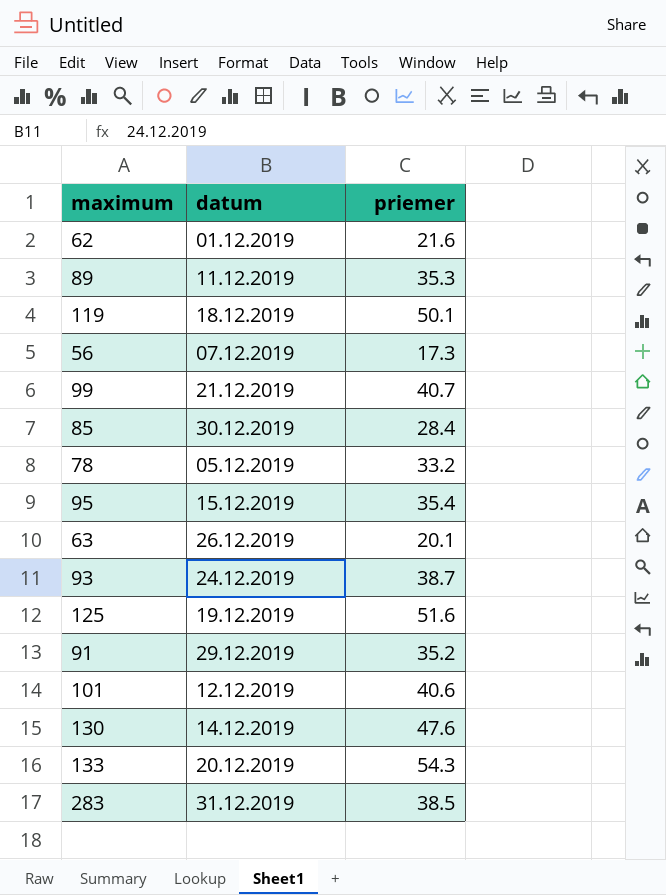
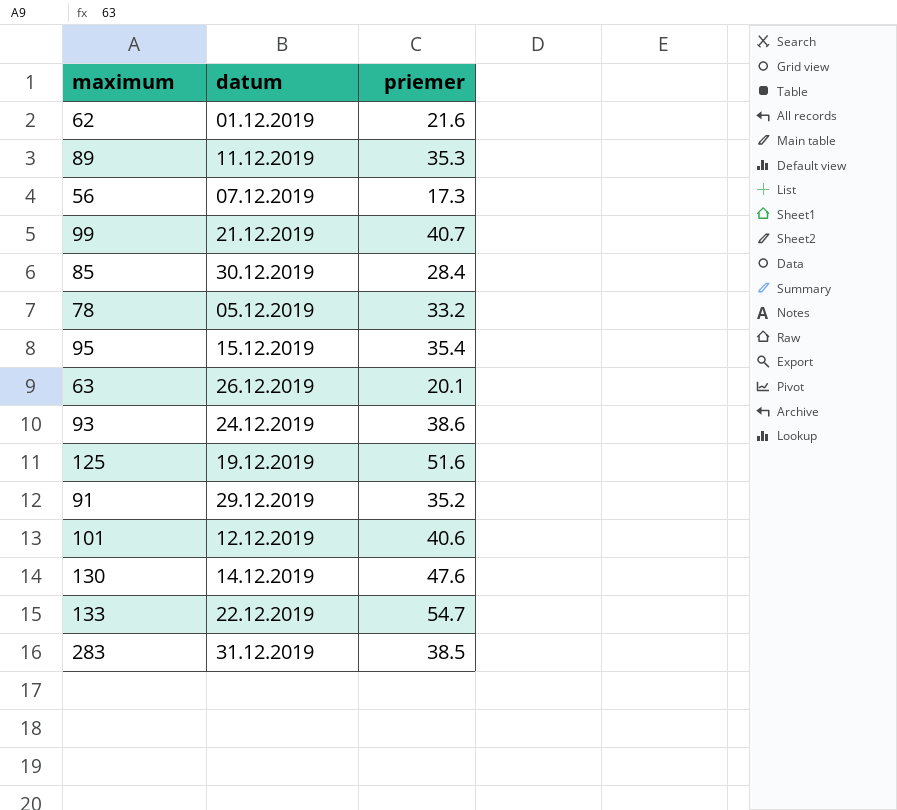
row 119: 18.12.2019 | 50.1 -> none
93 | priemer: 38.7 -> 38.6
133 | datum: 20.12.2019 -> 22.12.2019
133 | priemer: 54.3 -> 54.7

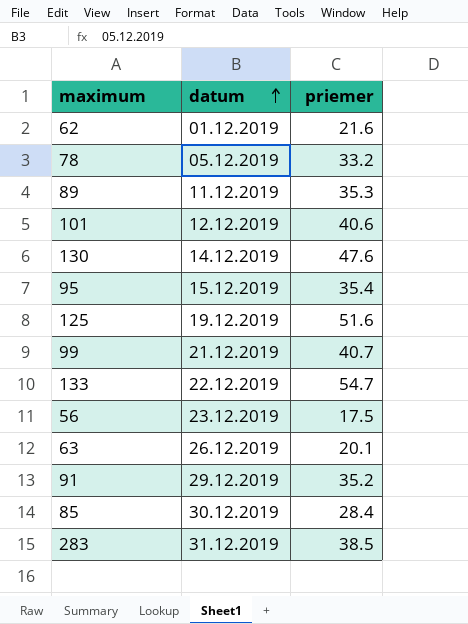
row order: none -> datum ascending
row 93: 24.12.2019 | 38.6 -> none
56 | datum: 07.12.2019 -> 23.12.2019
56 | priemer: 17.3 -> 17.5

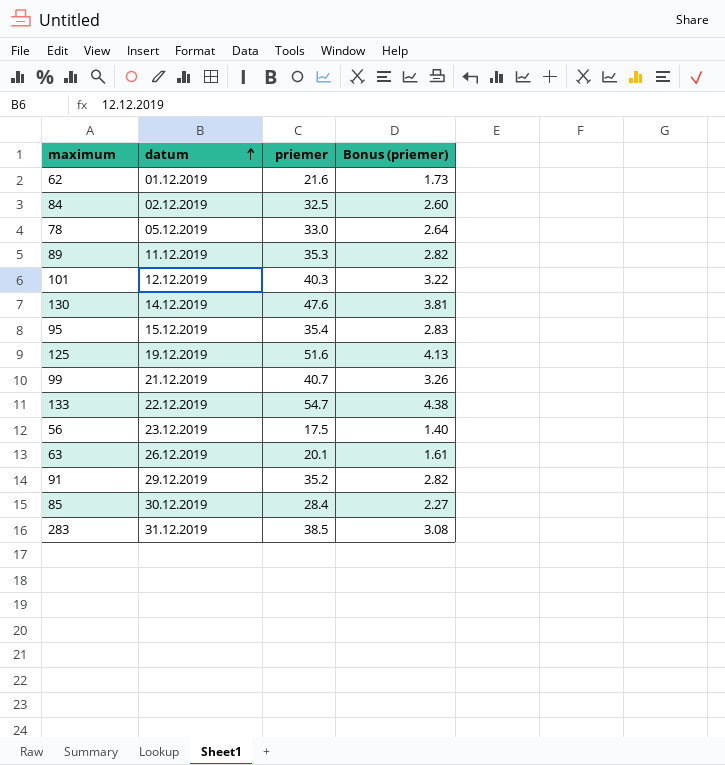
column Bonus (priemer) | formula: none -> [priemer] * 0.08
row 84: none -> 02.12.2019 | 32.5 | 2.60
78 | priemer: 33.2 -> 33.0
101 | priemer: 40.6 -> 40.3

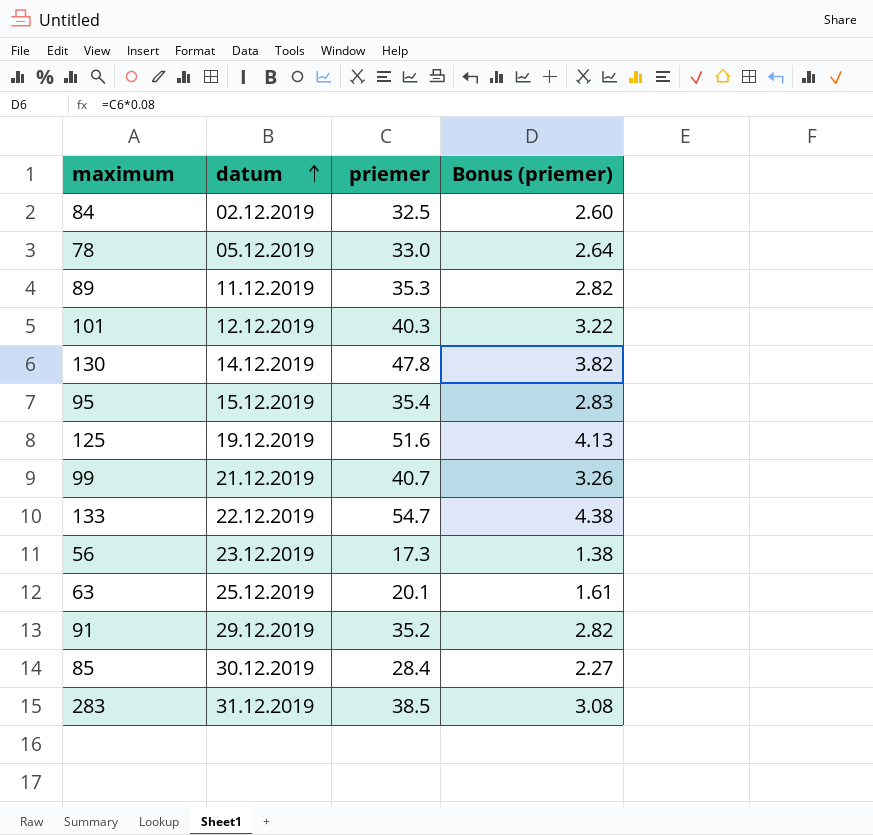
row 62: 01.12.2019 | 21.6 | 1.73 -> none
130 | priemer: 47.6 -> 47.8
130 | Bonus (priemer): 3.81 -> 3.82
56 | priemer: 17.5 -> 17.3
56 | Bonus (priemer): 1.40 -> 1.38
63 | datum: 26.12.2019 -> 25.12.2019

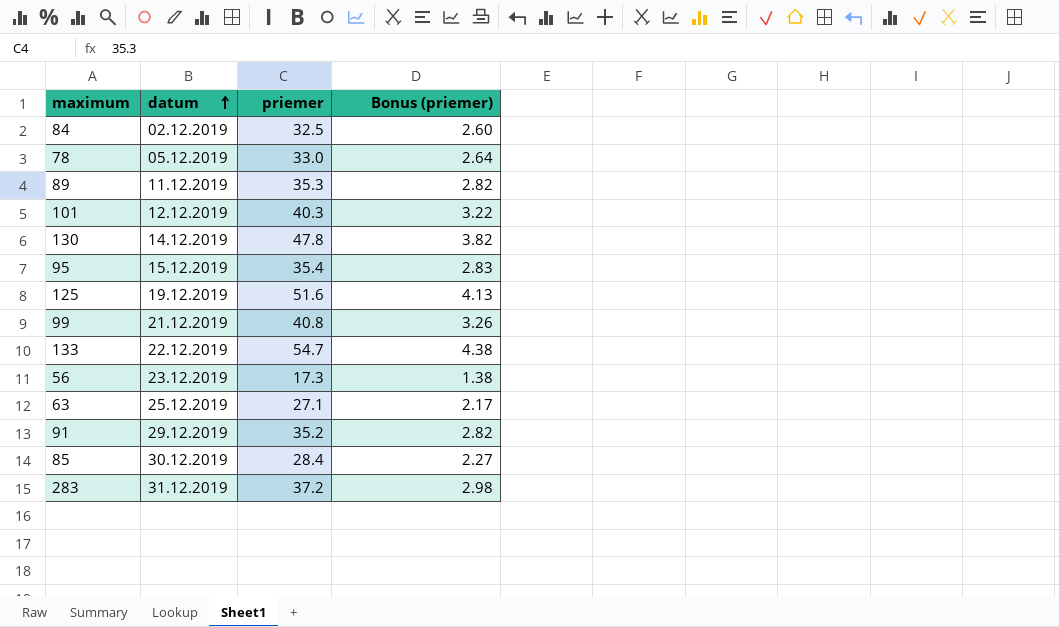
99 | priemer: 40.7 -> 40.8
63 | priemer: 20.1 -> 27.1
63 | Bonus (priemer): 1.61 -> 2.17
283 | priemer: 38.5 -> 37.2
283 | Bonus (priemer): 3.08 -> 2.98

